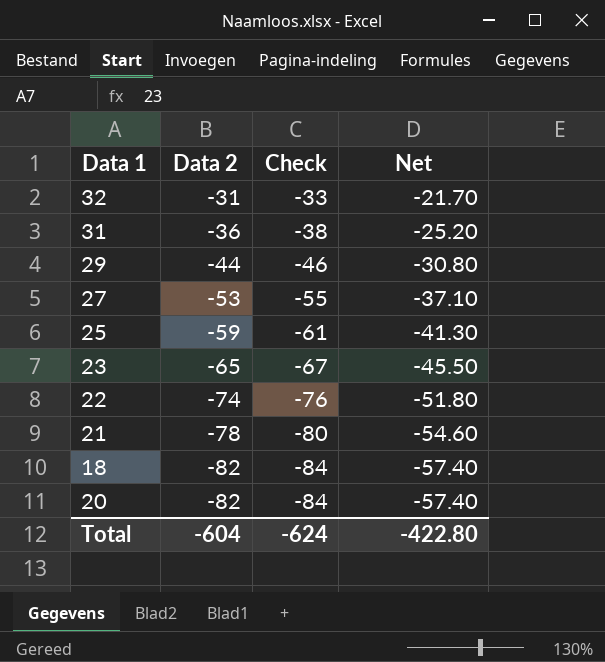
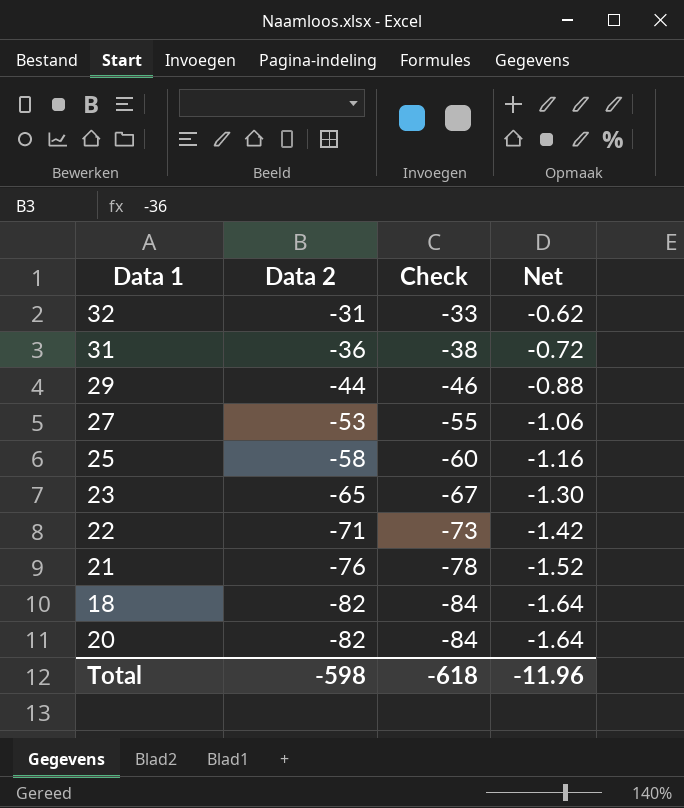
column Net | formula: [Data 2] * 0.7 -> [Data 2] * 0.02
25 | Data 2: -59 -> -58
25 | Check: -61 -> -60
22 | Data 2: -74 -> -71
22 | Check: -76 -> -73
21 | Data 2: -78 -> -76
21 | Check: -80 -> -78
Total | Data 2: -604 -> -598
Total | Check: -624 -> -618
Total | Net: -422.80 -> -11.96

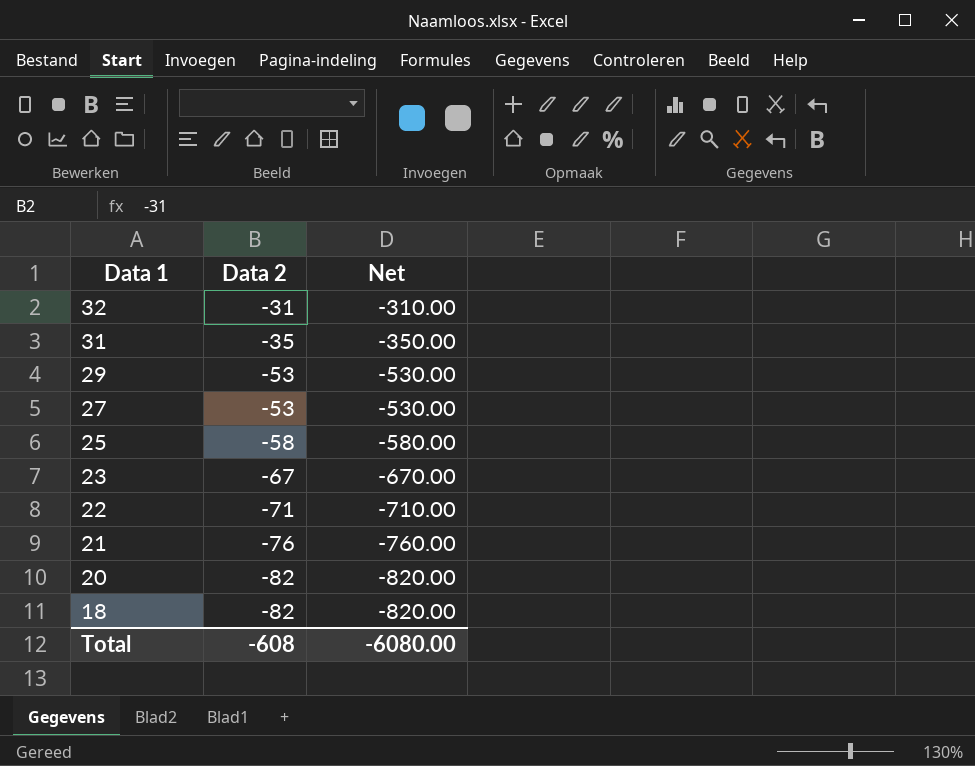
row order: Data 2 descending -> Data 1 descending
column Check | formula: [Data 2] - 2 -> none
column Net | formula: [Data 2] * 0.02 -> [Data 2] * 10
31 | Data 2: -36 -> -35
29 | Data 2: -44 -> -53
23 | Data 2: -65 -> -67
Total | Data 2: -598 -> -608
Total | Net: -11.96 -> -6080.00

